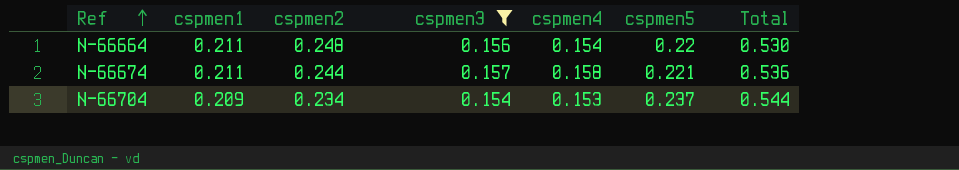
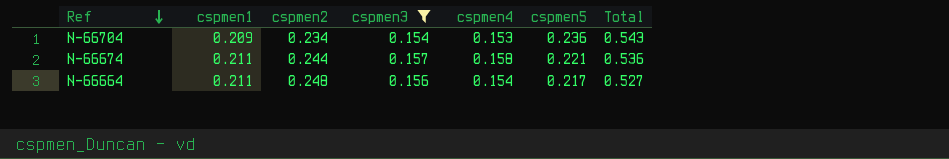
row order: Ref ascending -> Ref descending
N-66704 | cspmen5: 0.237 -> 0.236
N-66704 | Total: 0.544 -> 0.543
N-66664 | cspmen5: 0.22 -> 0.217
N-66664 | Total: 0.530 -> 0.527

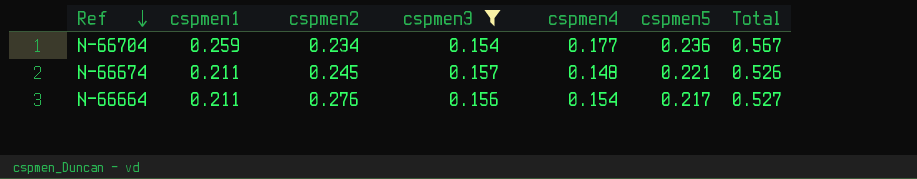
N-66704 | cspmen1: 0.209 -> 0.259
N-66704 | cspmen4: 0.153 -> 0.177
N-66704 | Total: 0.543 -> 0.567
N-66674 | cspmen2: 0.244 -> 0.245
N-66674 | cspmen4: 0.158 -> 0.148
N-66674 | Total: 0.536 -> 0.526
N-66664 | cspmen2: 0.248 -> 0.276

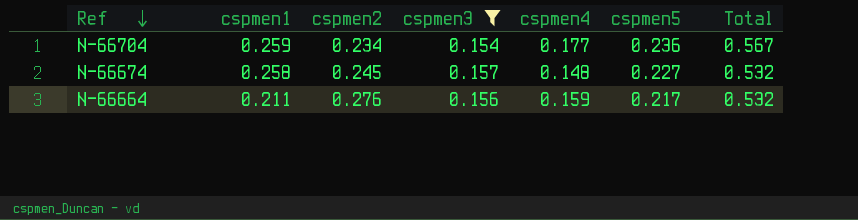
N-66674 | cspmen1: 0.211 -> 0.258
N-66674 | cspmen5: 0.221 -> 0.227
N-66674 | Total: 0.526 -> 0.532
N-66664 | cspmen4: 0.154 -> 0.159
N-66664 | Total: 0.527 -> 0.532

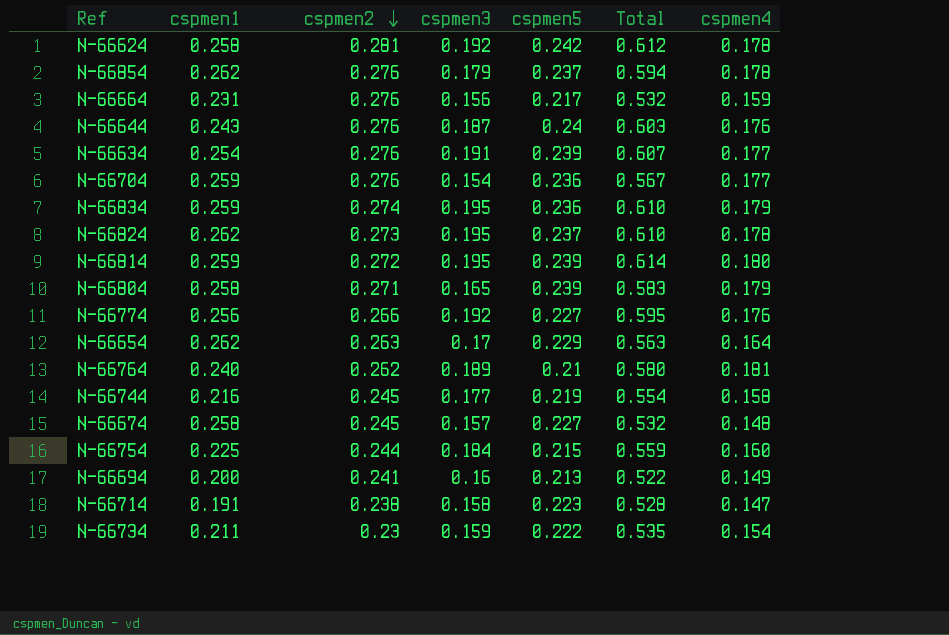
filter: cspmen3 <= 0.157 -> none
row order: Ref descending -> cspmen2 descending
column cspmen4 | position: 5 -> 7
N-66664 | cspmen1: 0.211 -> 0.231
N-66704 | cspmen2: 0.234 -> 0.276

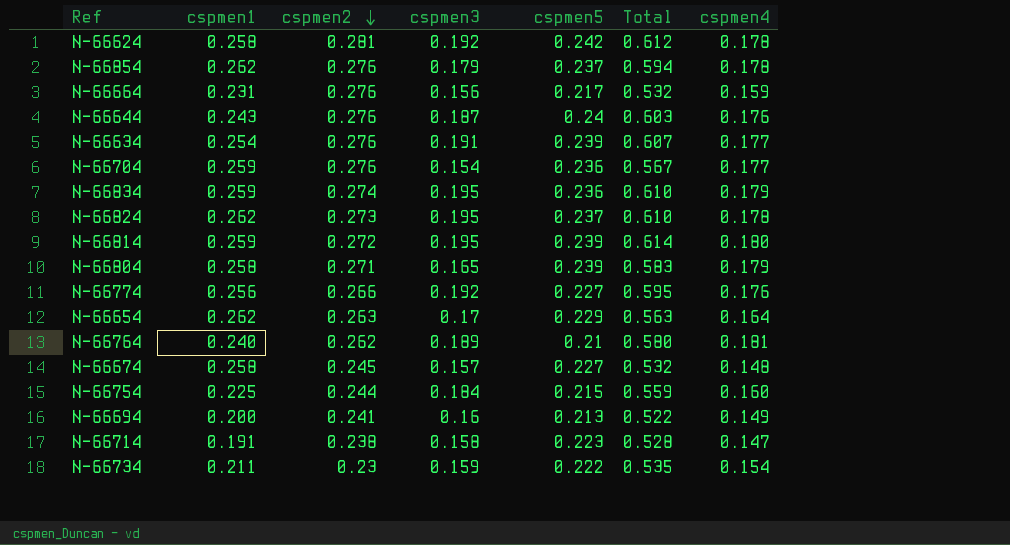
row N-66744: 0.216 | 0.245 | 0.177 | 0.219 | 0.554 | 0.158 -> none

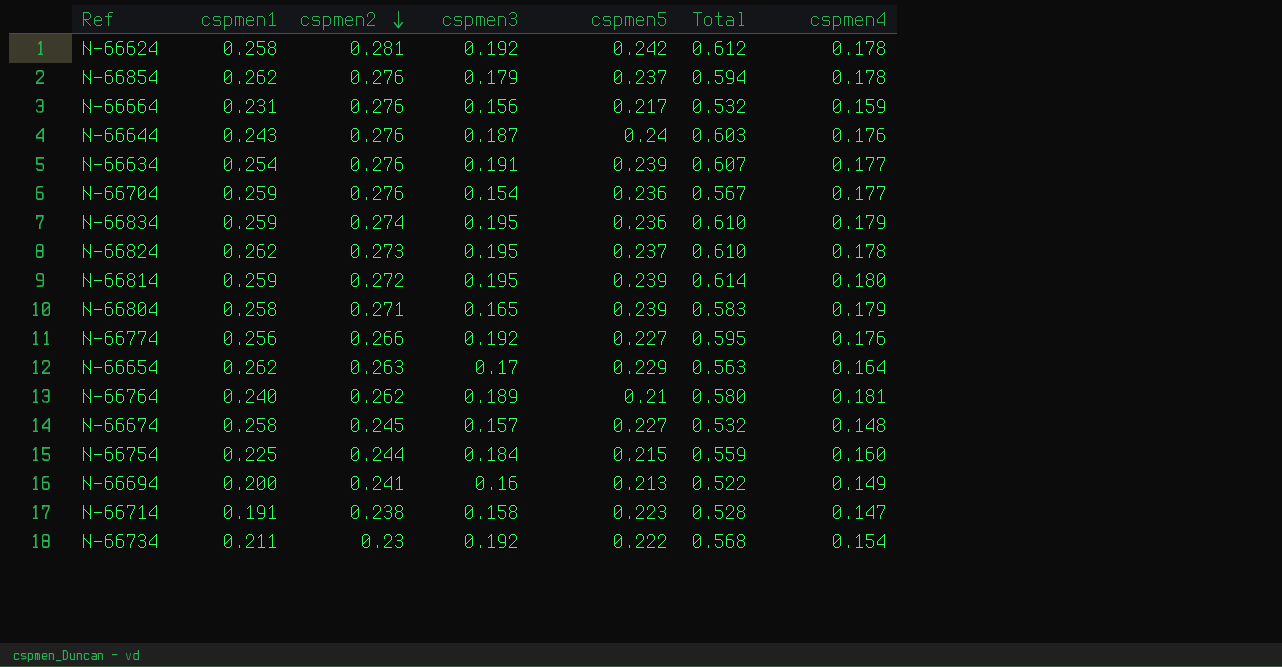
N-66734 | cspmen3: 0.159 -> 0.192
N-66734 | Total: 0.535 -> 0.568

